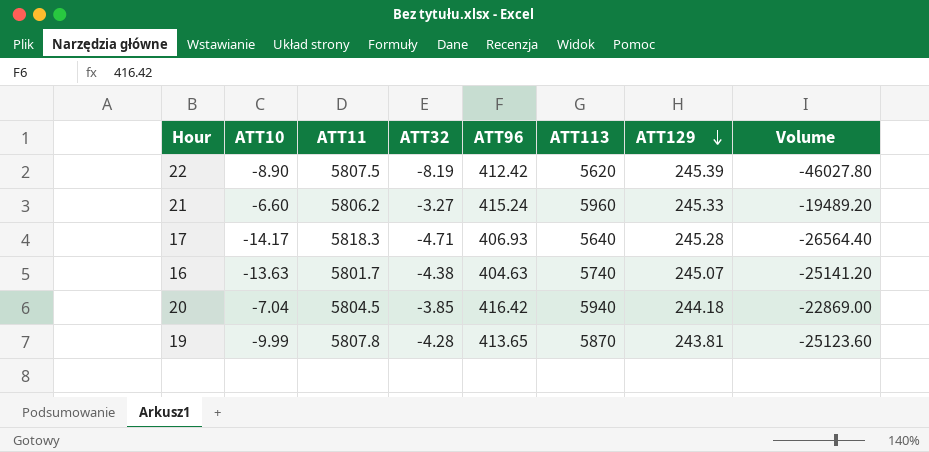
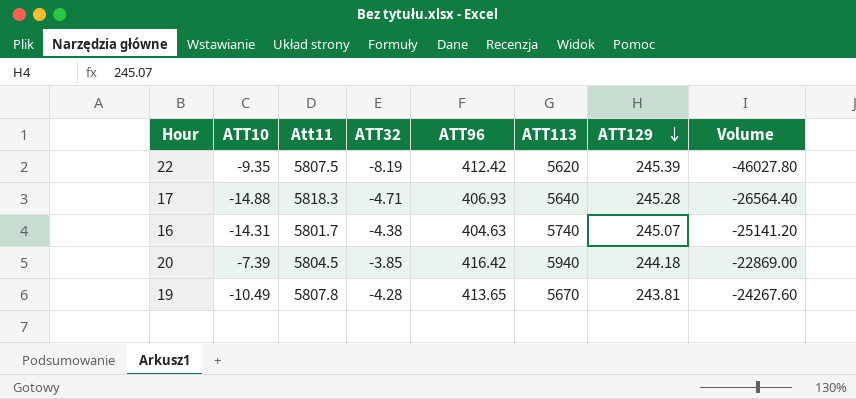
column name: ATT11 -> Att11
row 21: -6.60 | 5806.2 | -3.27 | 415.24 | 5960 | 245.33 | -19489.20 -> none
22 | ATT10: -8.90 -> -9.35
17 | ATT10: -14.17 -> -14.88
16 | ATT10: -13.63 -> -14.31
20 | ATT10: -7.04 -> -7.39
19 | ATT10: -9.99 -> -10.49
19 | ATT113: 5870 -> 5670
19 | Volume: -25123.60 -> -24267.60

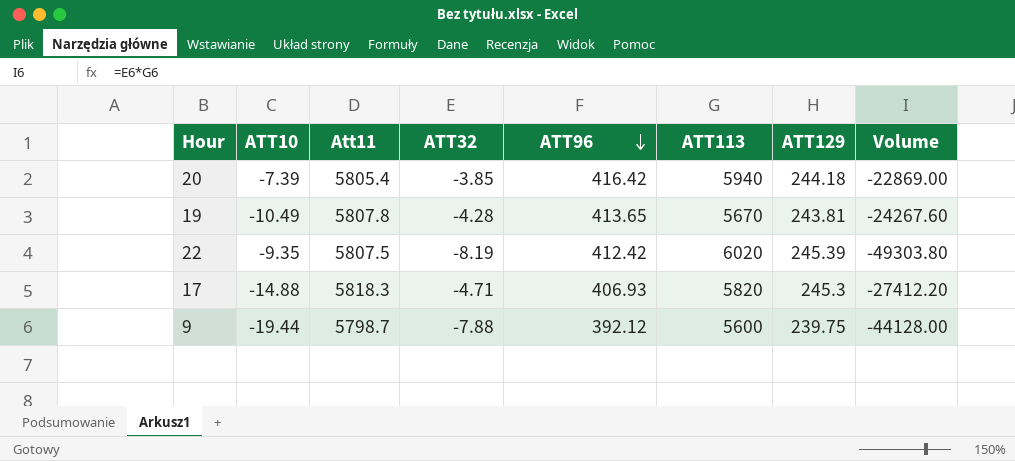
row order: ATT129 descending -> ATT96 descending
row 16: -14.31 | 5801.7 | -4.38 | 404.63 | 5740 | 245.07 | -25141.20 -> none
20 | Att11: 5804.5 -> 5805.4
22 | ATT113: 5620 -> 6020
22 | Volume: -46027.80 -> -49303.80
17 | ATT113: 5640 -> 5820
17 | ATT129: 245.28 -> 245.3
17 | Volume: -26564.40 -> -27412.20
row 9: none -> -19.44 | 5798.7 | -7.88 | 392.12 | 5600 | 239.75 | -44128.00

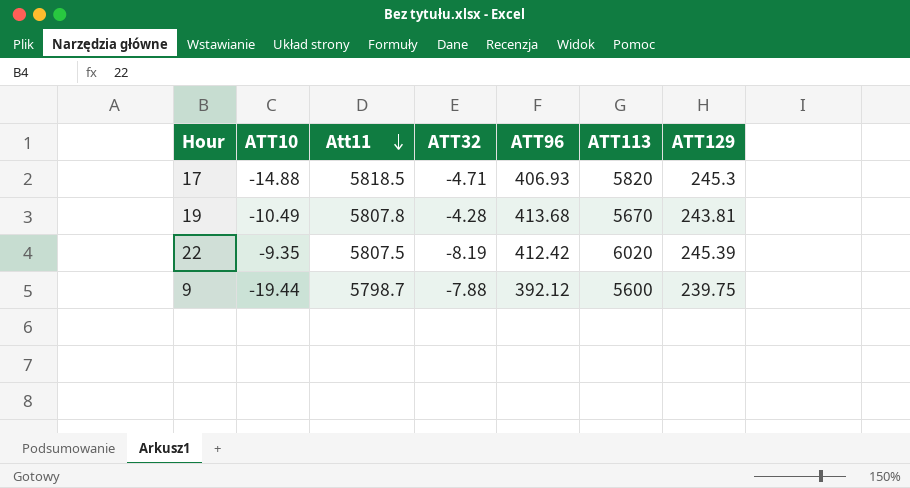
row order: ATT96 descending -> Att11 descending
column Volume | formula: [ATT32] * [ATT113] -> none
row 20: -7.39 | 5805.4 | -3.85 | 416.42 | 5940 | 244.18 | -22869.00 -> none
17 | Att11: 5818.3 -> 5818.5
19 | ATT96: 413.65 -> 413.68

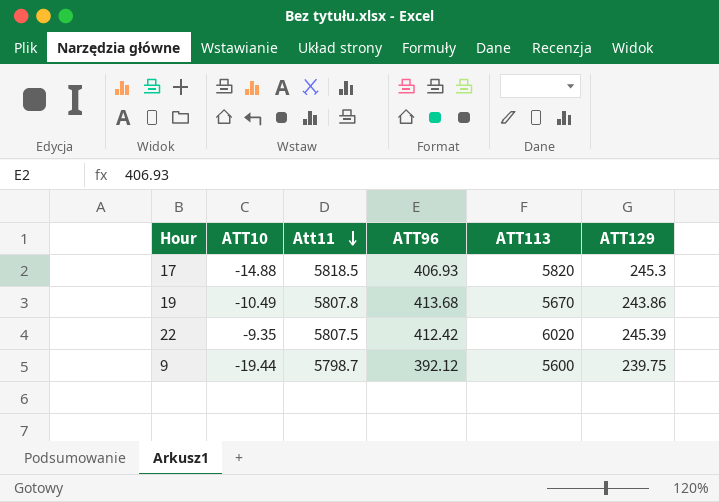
column ATT32 | position: 4 -> none
19 | ATT129: 243.81 -> 243.86

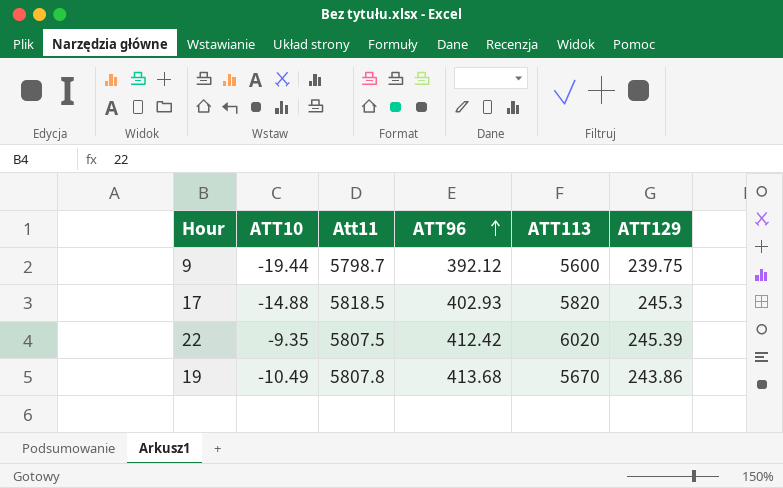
row order: Att11 descending -> ATT96 ascending
17 | ATT96: 406.93 -> 402.93

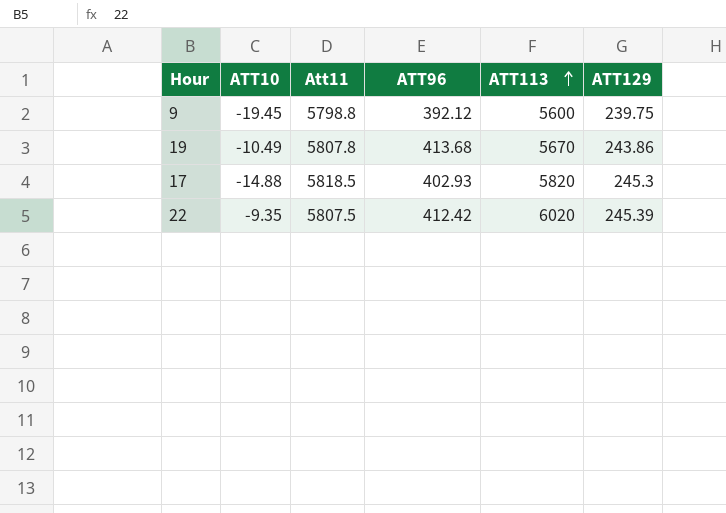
row order: ATT96 ascending -> ATT113 ascending
9 | ATT10: -19.44 -> -19.45
9 | Att11: 5798.7 -> 5798.8

